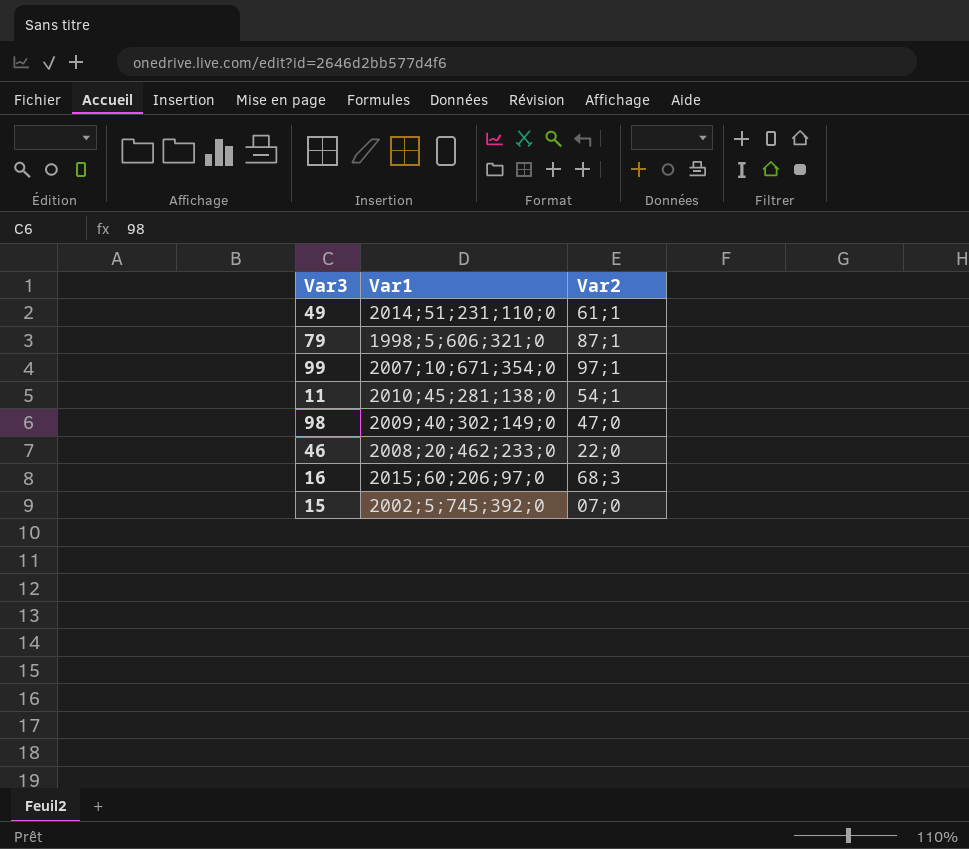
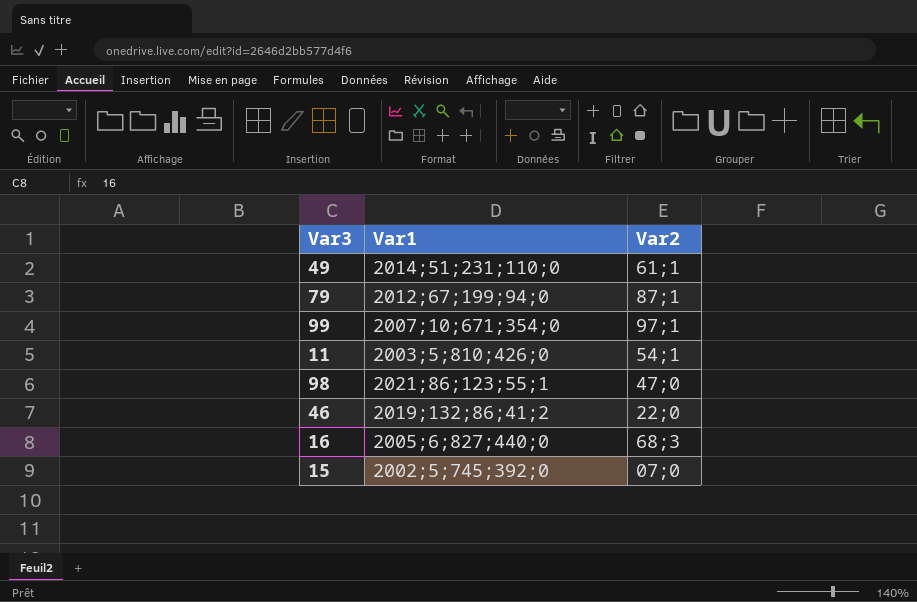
79 | Var1: 1998;5;606;321;0 -> 2012;67;199;94;0
11 | Var1: 2010;45;281;138;0 -> 2003;5;810;426;0
98 | Var1: 2009;40;302;149;0 -> 2021;86;123;55;1
46 | Var1: 2008;20;462;233;0 -> 2019;132;86;41;2
16 | Var1: 2015;60;206;97;0 -> 2005;6;827;440;0

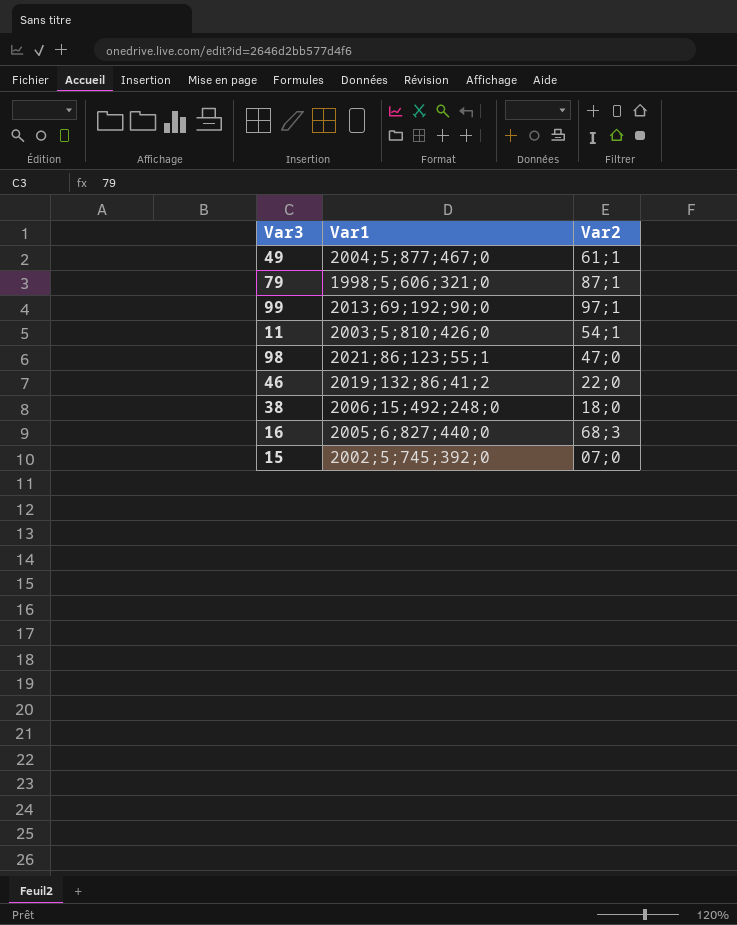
49 | Var1: 2014;51;231;110;0 -> 2004;5;877;467;0
79 | Var1: 2012;67;199;94;0 -> 1998;5;606;321;0
99 | Var1: 2007;10;671;354;0 -> 2013;69;192;90;0
row 38: none -> 2006;15;492;248;0 | 18;0

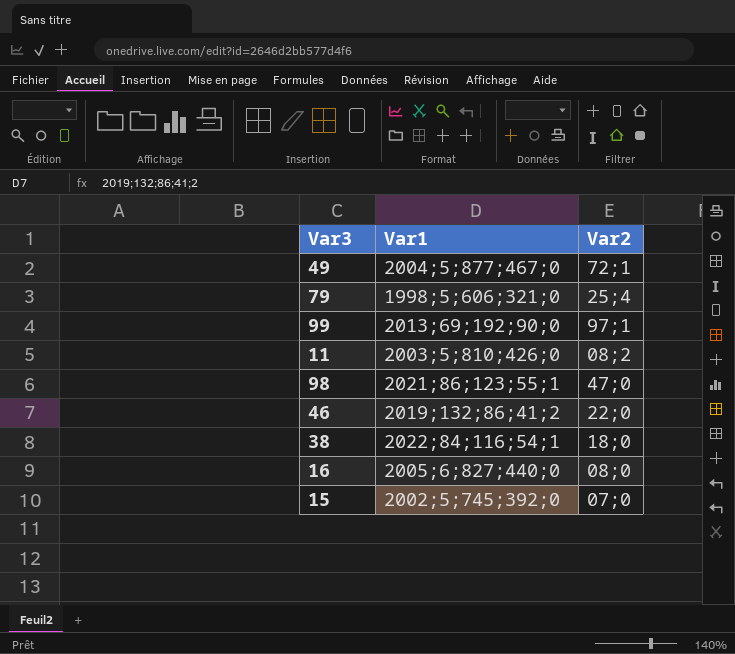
49 | Var2: 61;1 -> 72;1
79 | Var2: 87;1 -> 25;4
11 | Var2: 54;1 -> 08;2
38 | Var1: 2006;15;492;248;0 -> 2022;84;116;54;1
16 | Var2: 68;3 -> 08;0

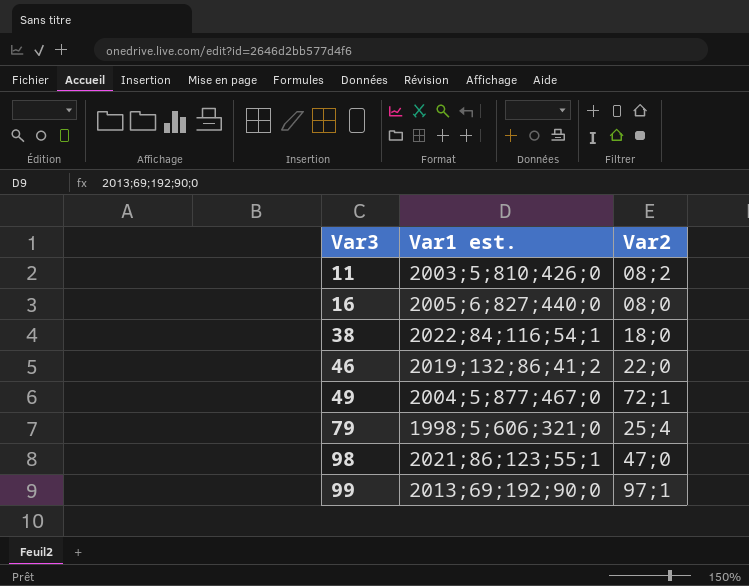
row order: none -> Var3 ascending
column name: Var1 -> Var1 est.
row 15: 2002;5;745;392;0 | 07;0 -> none

